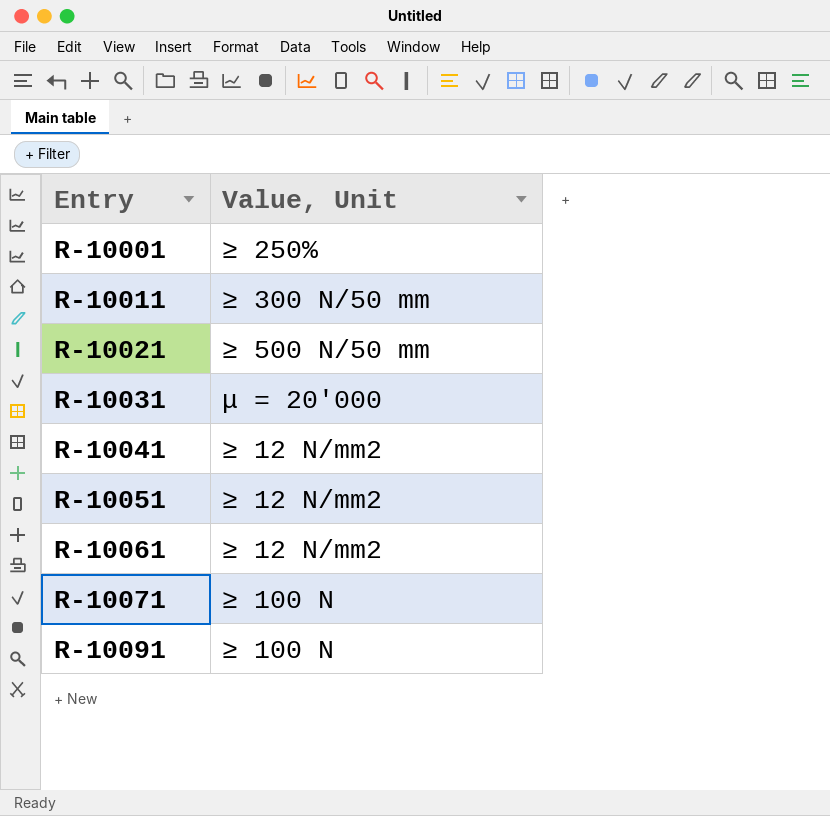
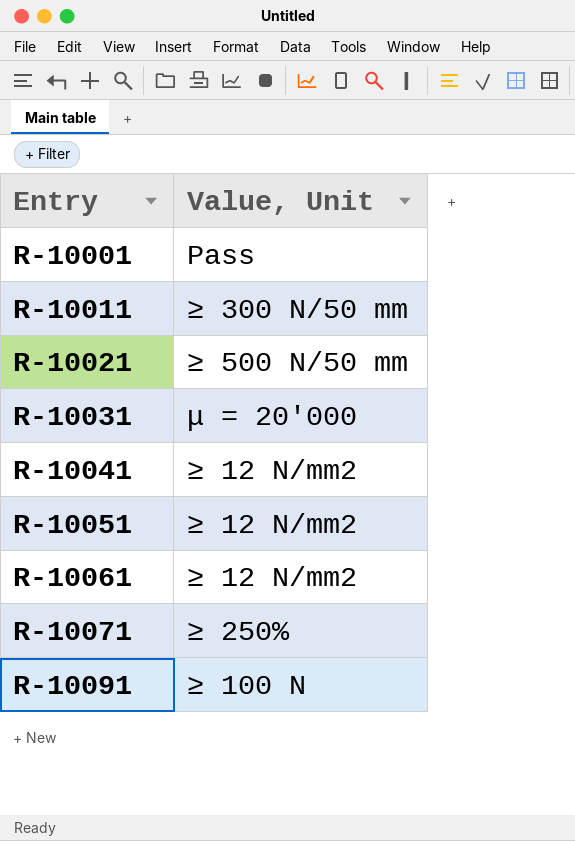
R-10001 | Value, Unit: ≥ 250% -> Pass
R-10071 | Value, Unit: ≥ 100 N -> ≥ 250%

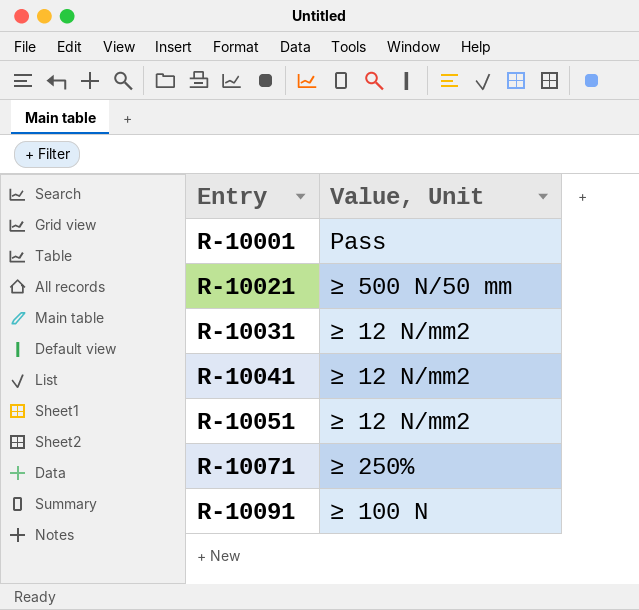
row R-10011: ≥ 300 N/50 mm -> none
row R-10061: ≥ 12 N/mm2 -> none
R-10031 | Value, Unit: μ = 20'000 -> ≥ 12 N/mm2

